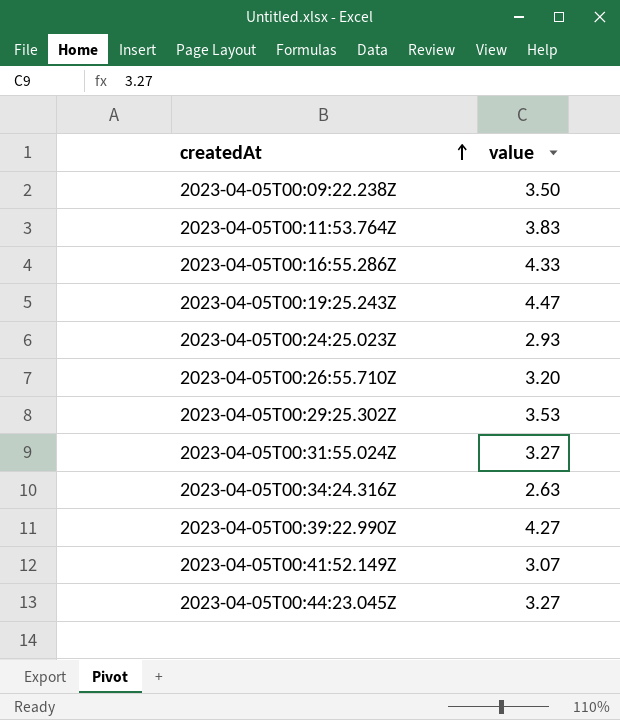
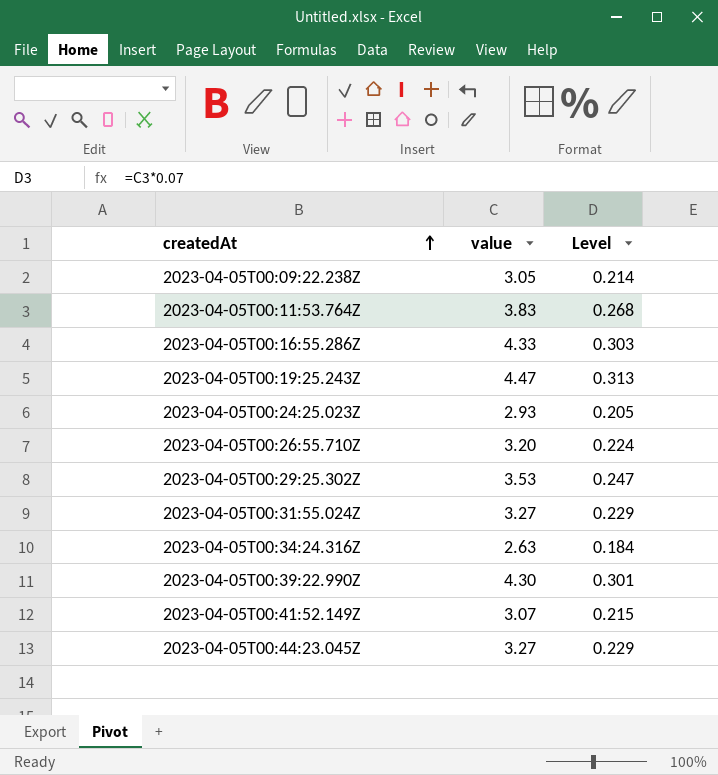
column Level | formula: none -> [value] * 0.07
2023-04-05T00:09:22.238Z | value: 3.50 -> 3.05
2023-04-05T00:39:22.990Z | value: 4.27 -> 4.30

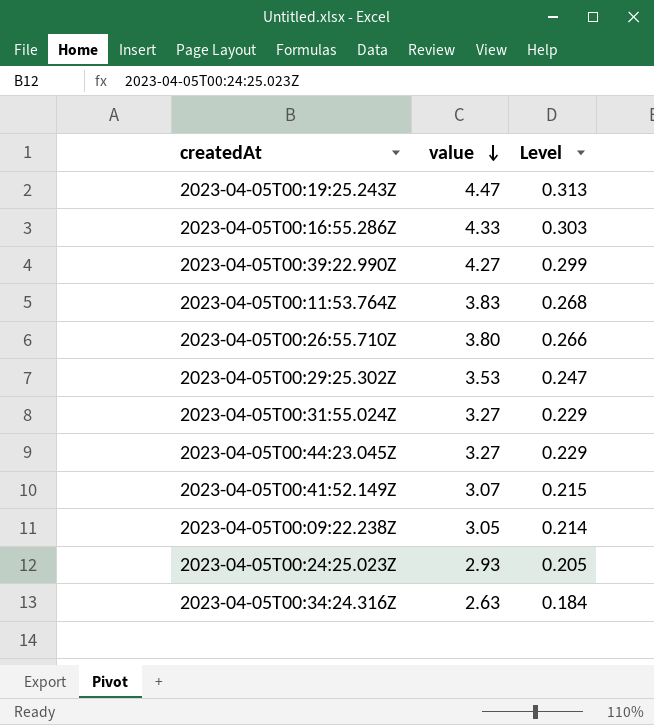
row order: createdAt ascending -> value descending
2023-04-05T00:39:22.990Z | value: 4.30 -> 4.27
2023-04-05T00:39:22.990Z | Level: 0.301 -> 0.299
2023-04-05T00:26:55.710Z | value: 3.20 -> 3.80
2023-04-05T00:26:55.710Z | Level: 0.224 -> 0.266

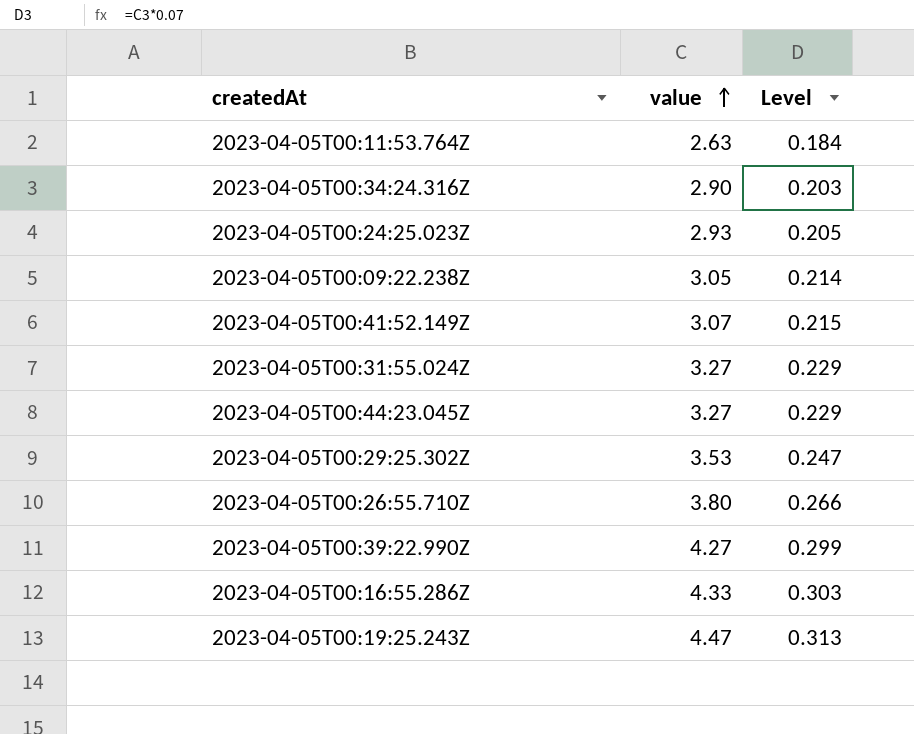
row order: value descending -> value ascending
2023-04-05T00:11:53.764Z | value: 3.83 -> 2.63
2023-04-05T00:11:53.764Z | Level: 0.268 -> 0.184
2023-04-05T00:34:24.316Z | value: 2.63 -> 2.90
2023-04-05T00:34:24.316Z | Level: 0.184 -> 0.203

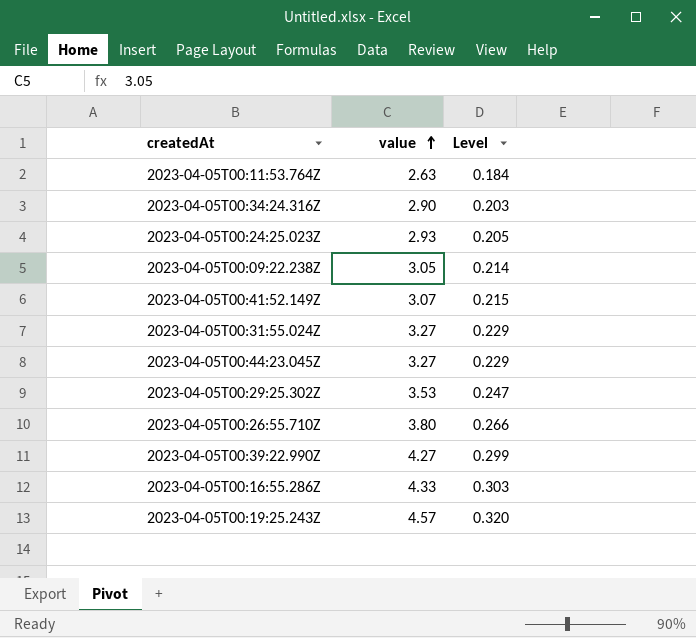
2023-04-05T00:19:25.243Z | value: 4.47 -> 4.57
2023-04-05T00:19:25.243Z | Level: 0.313 -> 0.320

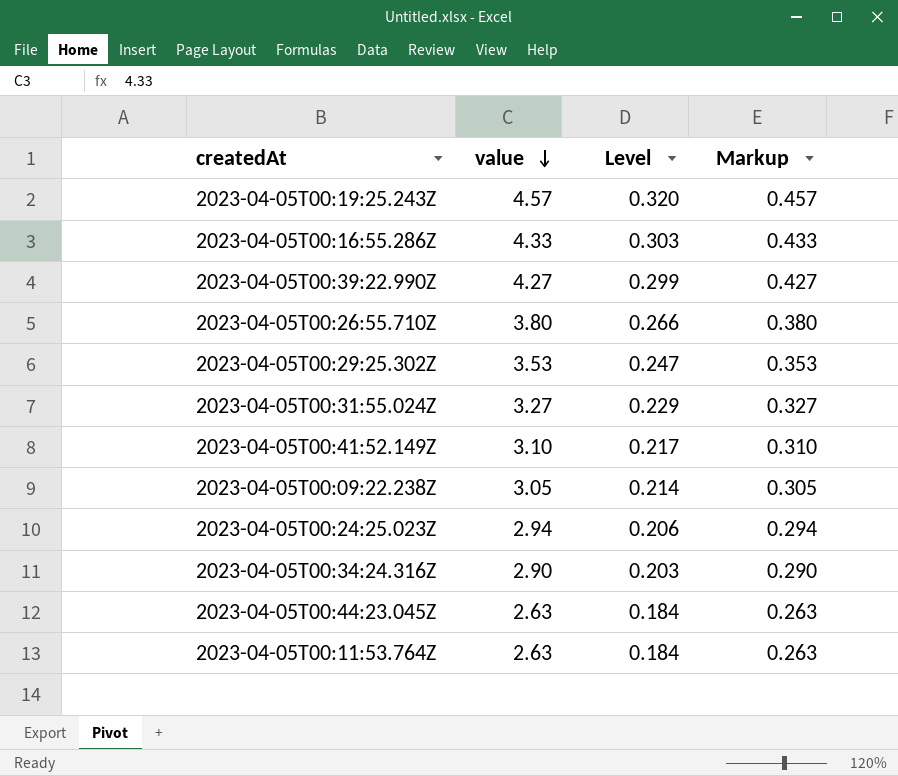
row order: value ascending -> value descending
column Markup | formula: none -> [value] * 0.1
2023-04-05T00:41:52.149Z | value: 3.07 -> 3.10
2023-04-05T00:41:52.149Z | Level: 0.215 -> 0.217
2023-04-05T00:24:25.023Z | value: 2.93 -> 2.94
2023-04-05T00:24:25.023Z | Level: 0.205 -> 0.206
2023-04-05T00:44:23.045Z | value: 3.27 -> 2.63
2023-04-05T00:44:23.045Z | Level: 0.229 -> 0.184

